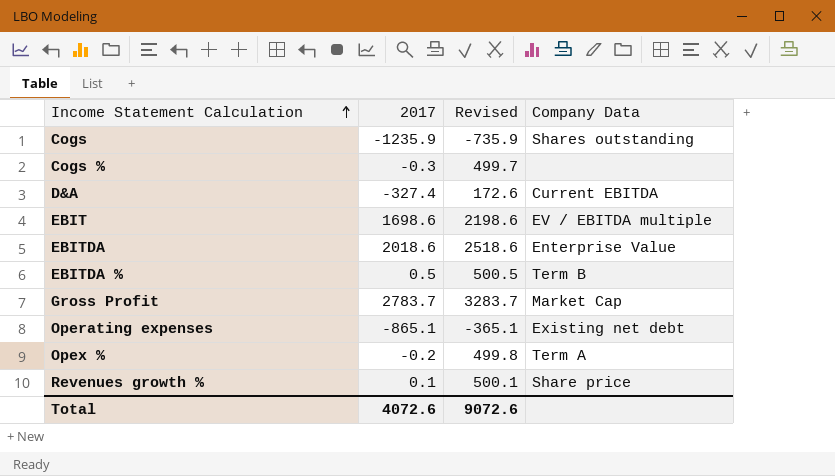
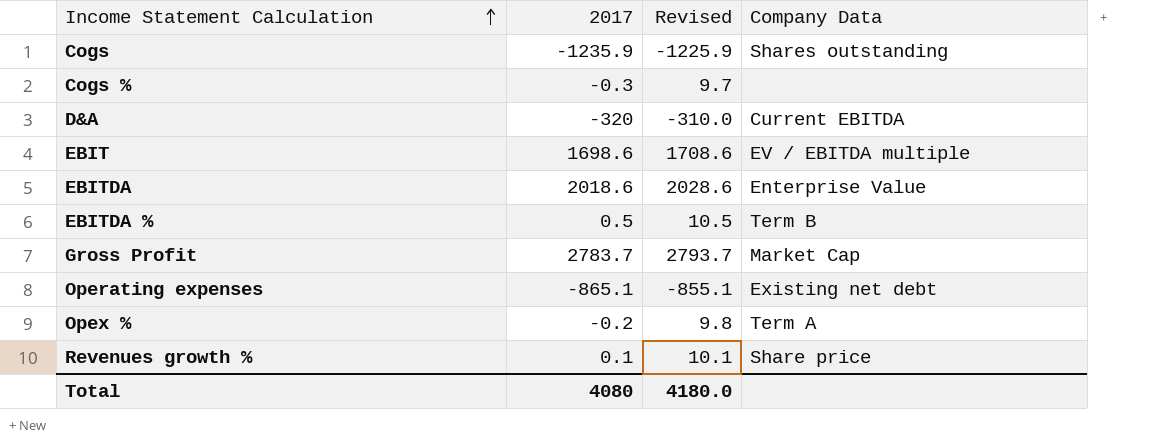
column Revised | formula: [2017] + 500 -> [2017] + 10
D&A | 2017: -327.4 -> -320
Total | 2017: 4072.6 -> 4080
Total | Revised: 9072.6 -> 4180.0

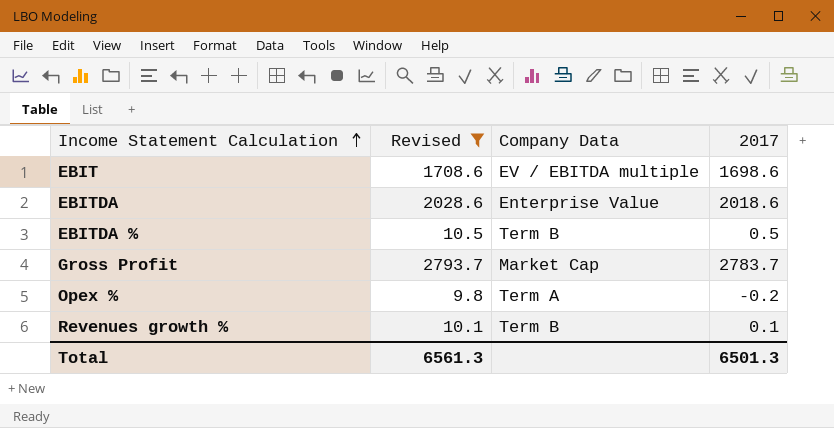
filter: none -> Revised >= 9.8
column 2017 | position: 2 -> 4
Revenues growth % | Company Data: Share price -> Term B
Total | Revised: 4180.0 -> 6561.3
Total | 2017: 4080 -> 6501.3

